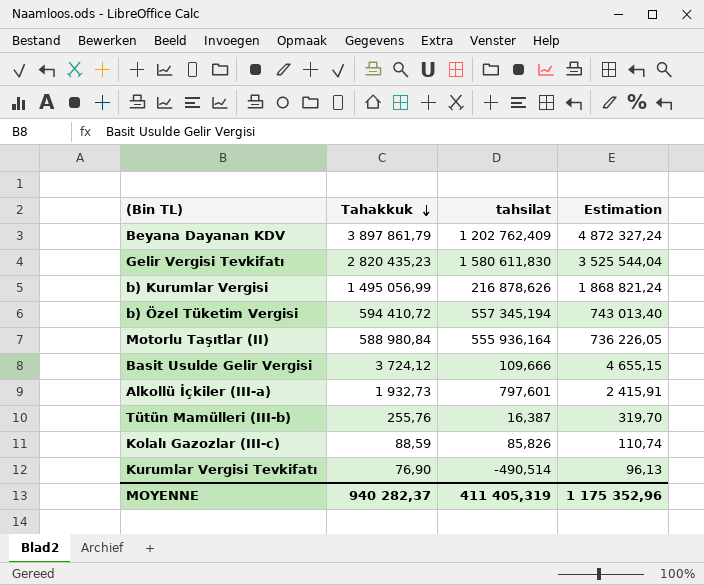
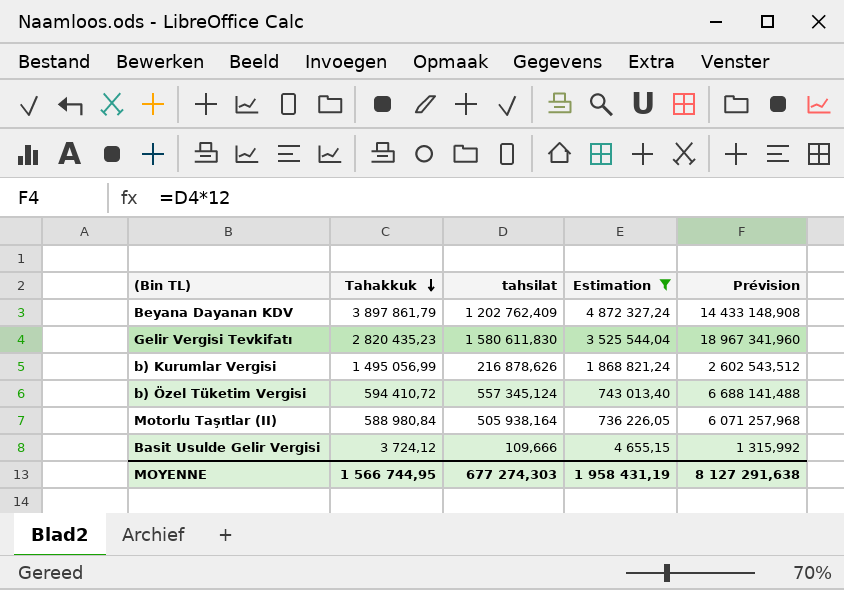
filter: none -> Estimation >= 4 655,15
column Prévision | formula: none -> [tahsilat] * 12
b) Özel Tüketim Vergisi | tahsilat: 557 345,194 -> 557 345,124
Motorlu Taşıtlar (II) | tahsilat: 555 936,164 -> 505 938,164
MOYENNE | Tahakkuk: 940 282,37 -> 1 566 744,95
MOYENNE | tahsilat: 411 405,319 -> 677 274,303
MOYENNE | Estimation: 1 175 352,96 -> 1 958 431,19

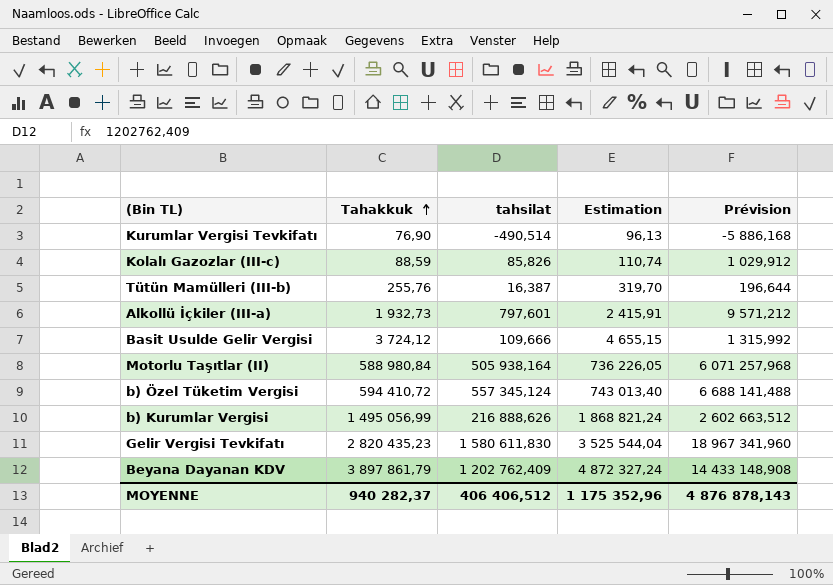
filter: Estimation >= 4 655,15 -> none
row order: Tahakkuk descending -> Tahakkuk ascending
b) Kurumlar Vergisi | tahsilat: 216 878,626 -> 216 888,626
b) Kurumlar Vergisi | Prévision: 2 602 543,512 -> 2 602 663,512
MOYENNE | Tahakkuk: 1 566 744,95 -> 940 282,37
MOYENNE | tahsilat: 677 274,303 -> 406 406,512
MOYENNE | Estimation: 1 958 431,19 -> 1 175 352,96
MOYENNE | Prévision: 8 127 291,638 -> 4 876 878,143

